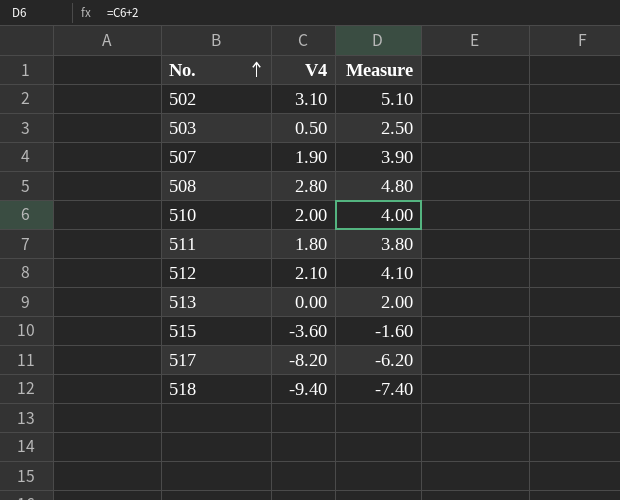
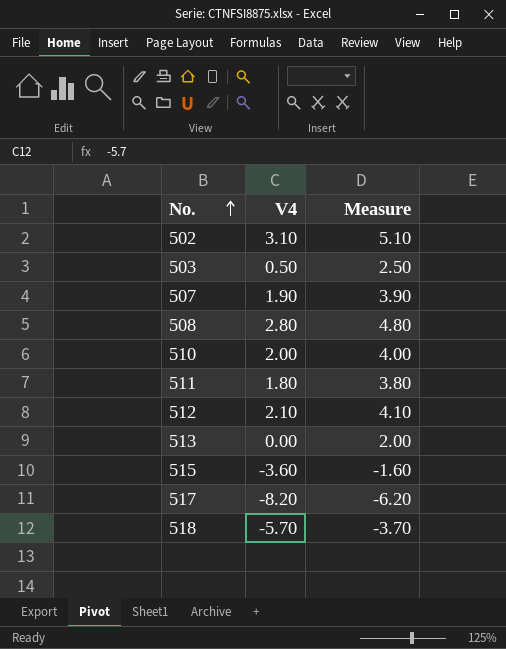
518 | V4: -9.40 -> -5.70
518 | Measure: -7.40 -> -3.70

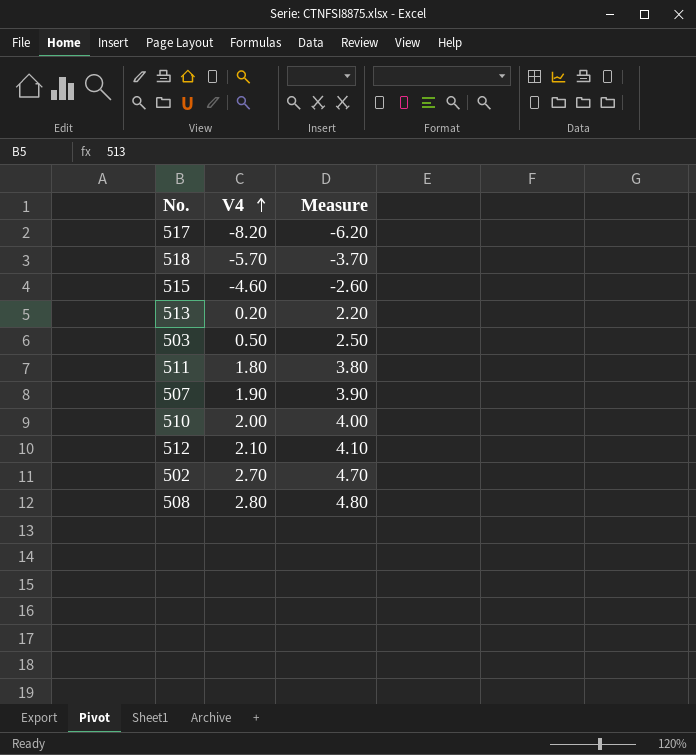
row order: No. ascending -> V4 ascending
515 | V4: -3.60 -> -4.60
515 | Measure: -1.60 -> -2.60
513 | V4: 0.00 -> 0.20
513 | Measure: 2.00 -> 2.20
502 | V4: 3.10 -> 2.70
502 | Measure: 5.10 -> 4.70

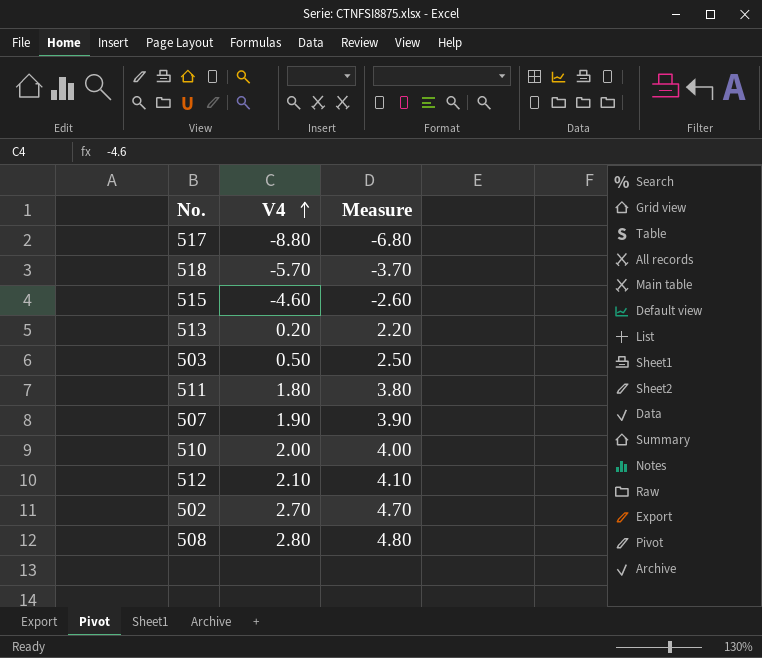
517 | V4: -8.20 -> -8.80
517 | Measure: -6.20 -> -6.80

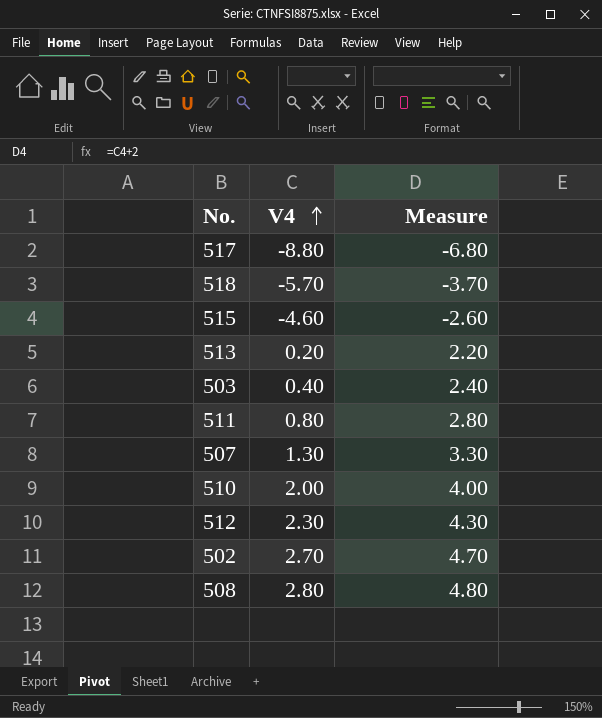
503 | V4: 0.50 -> 0.40
503 | Measure: 2.50 -> 2.40
511 | V4: 1.80 -> 0.80
511 | Measure: 3.80 -> 2.80
507 | V4: 1.90 -> 1.30
507 | Measure: 3.90 -> 3.30
512 | V4: 2.10 -> 2.30
512 | Measure: 4.10 -> 4.30

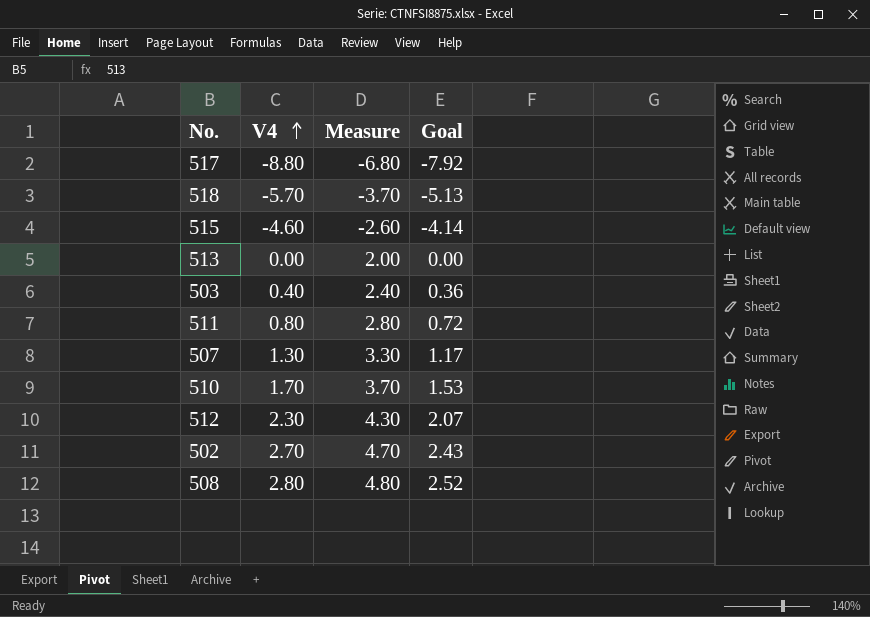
column Goal | formula: none -> [V4] * 0.9
513 | V4: 0.20 -> 0.00
513 | Measure: 2.20 -> 2.00
510 | V4: 2.00 -> 1.70
510 | Measure: 4.00 -> 3.70

